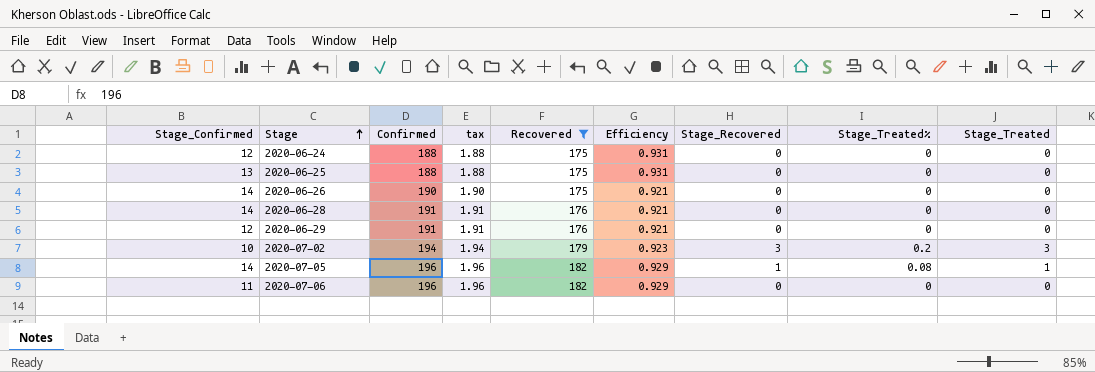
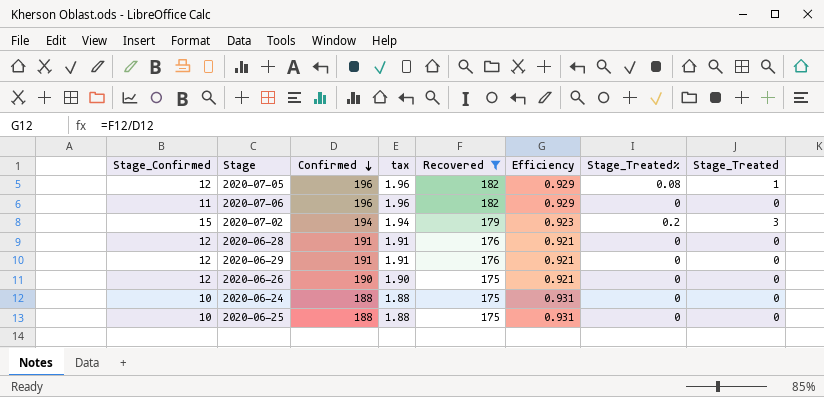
row order: Stage ascending -> Confirmed descending
column Stage_Recovered | position: 7 -> none
2020-07-05 | Stage_Confirmed: 14 -> 12
2020-07-02 | Stage_Confirmed: 10 -> 15
2020-06-28 | Stage_Confirmed: 14 -> 12
2020-06-26 | Stage_Confirmed: 14 -> 12
2020-06-24 | Stage_Confirmed: 12 -> 10
2020-06-25 | Stage_Confirmed: 13 -> 10

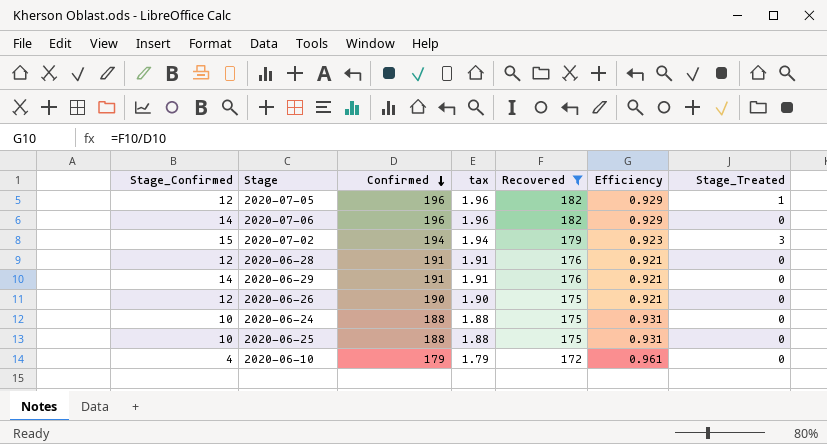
column Stage_Treated% | position: 7 -> none
2020-07-06 | Stage_Confirmed: 11 -> 14
2020-06-29 | Stage_Confirmed: 12 -> 14
row 2020-06-10: none -> 4 | 179 | 1.79 | 172 | 0.961 | 0

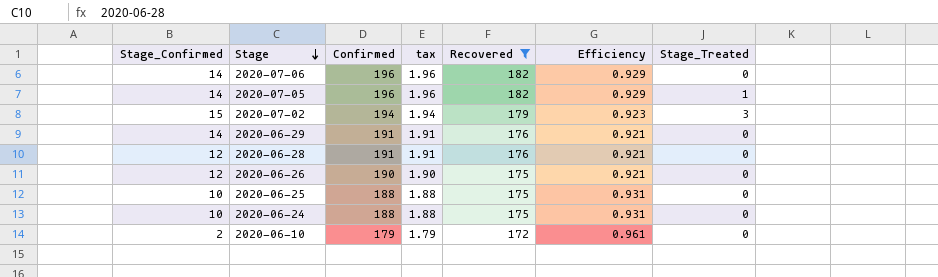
row order: Confirmed descending -> Stage descending
2020-07-05 | Stage_Confirmed: 12 -> 14
2020-06-10 | Stage_Confirmed: 4 -> 2

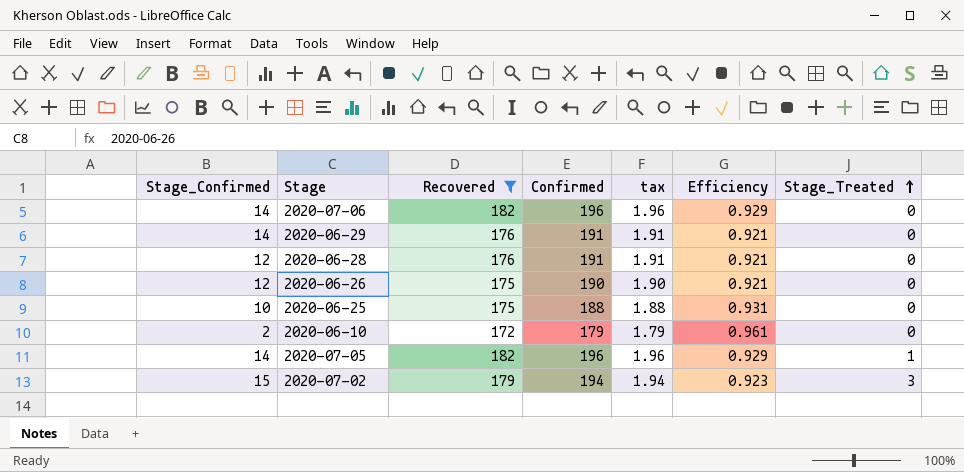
row order: Stage descending -> Stage_Treated ascending
column Recovered | position: 5 -> 3
row 2020-06-24: 10 | 188 | 1.88 | 175 | 0.931 | 0 -> none

